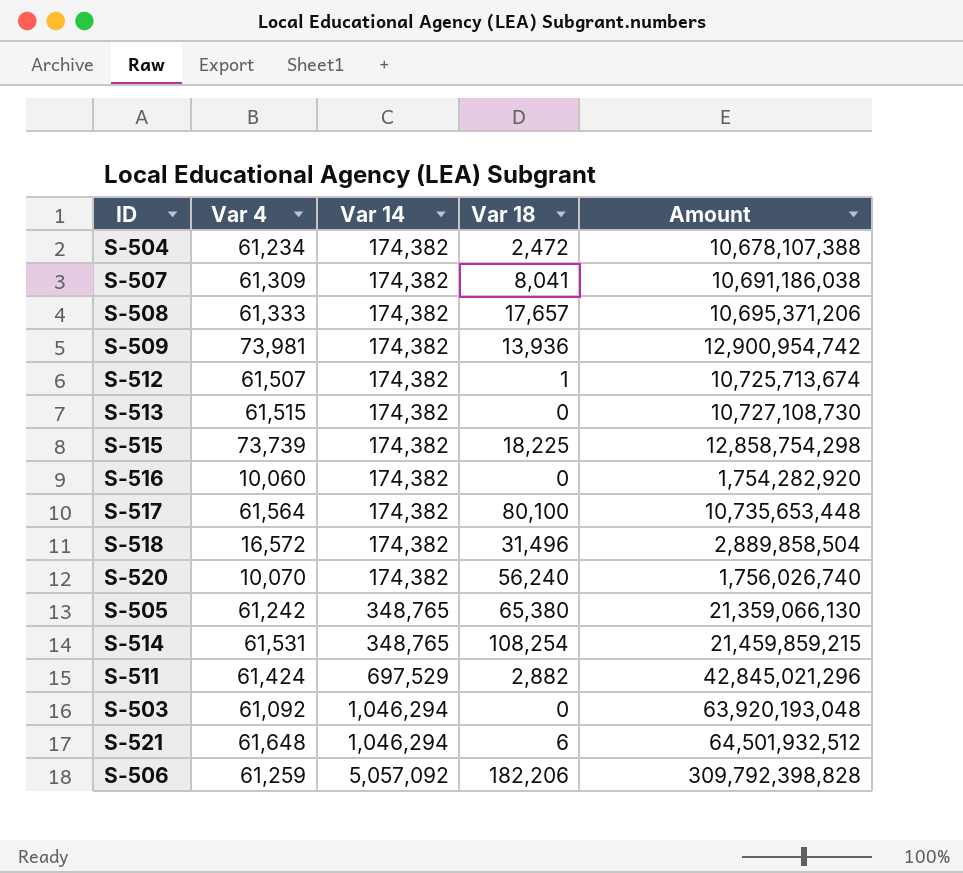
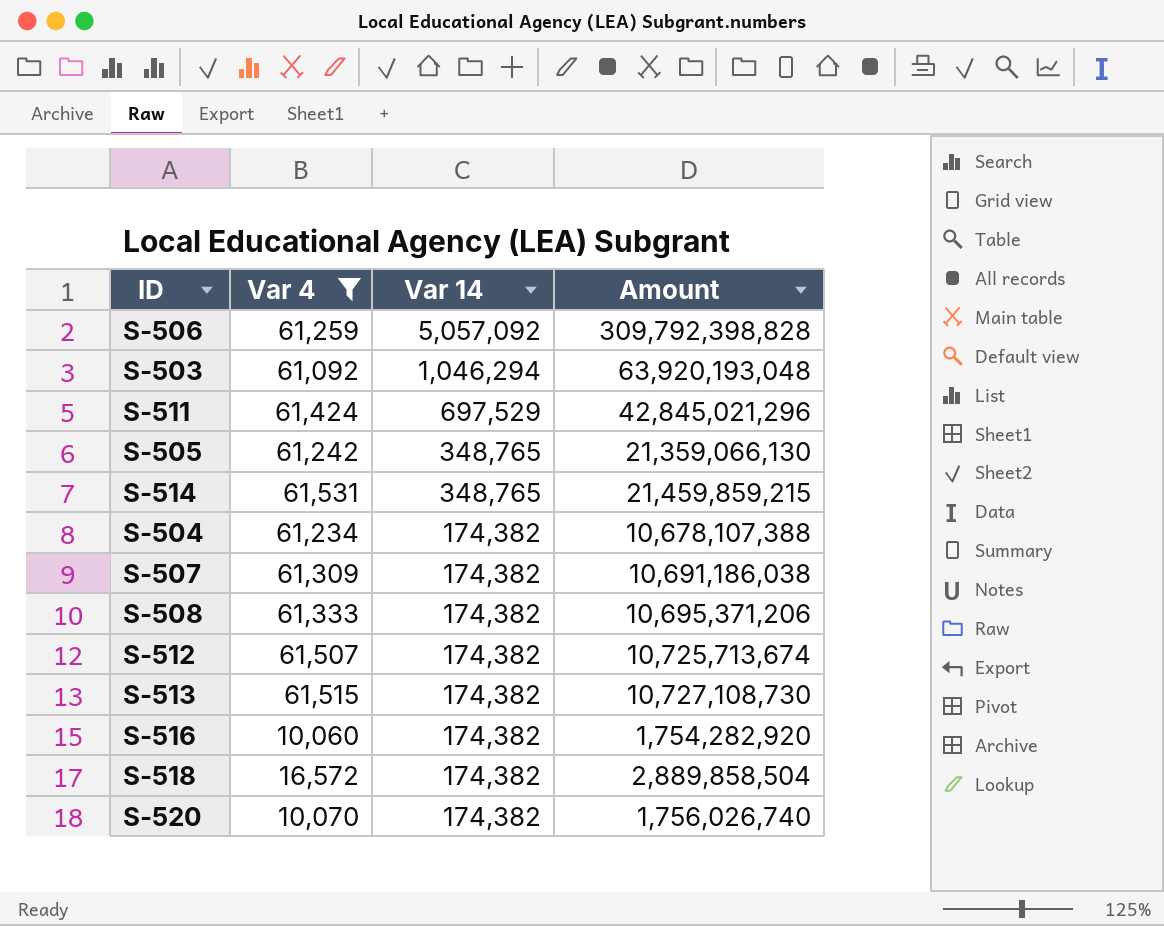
filter: none -> Var 4 <= 61,531
row order: Var 14 ascending -> Var 14 descending
column Var 18 | position: 4 -> none

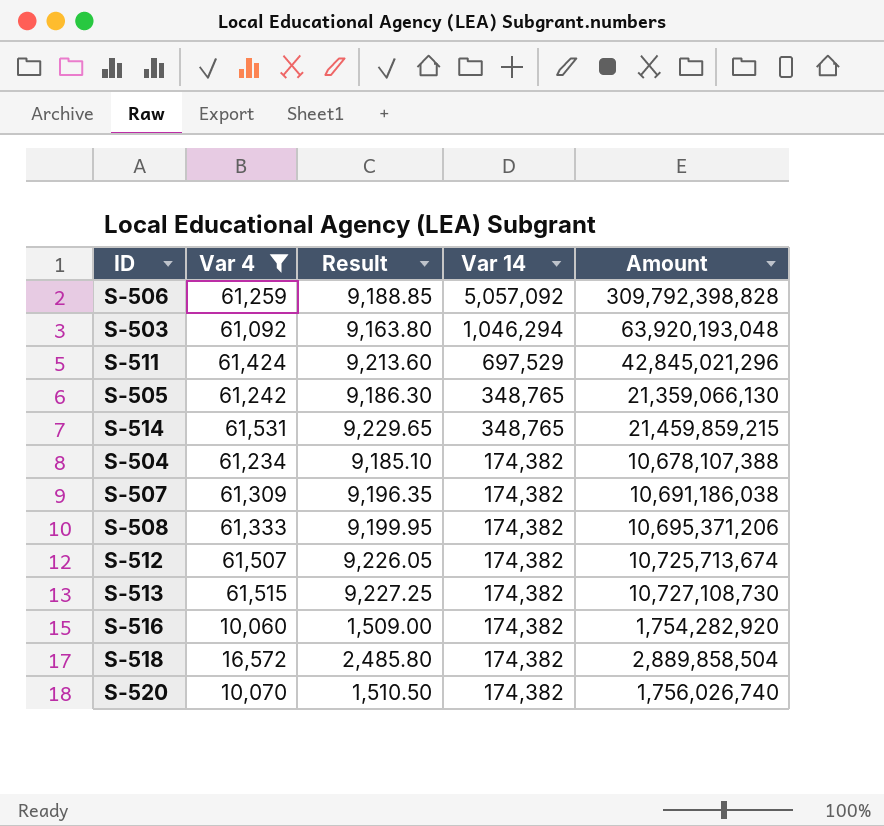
column Result | formula: none -> [Var 4] * 0.15

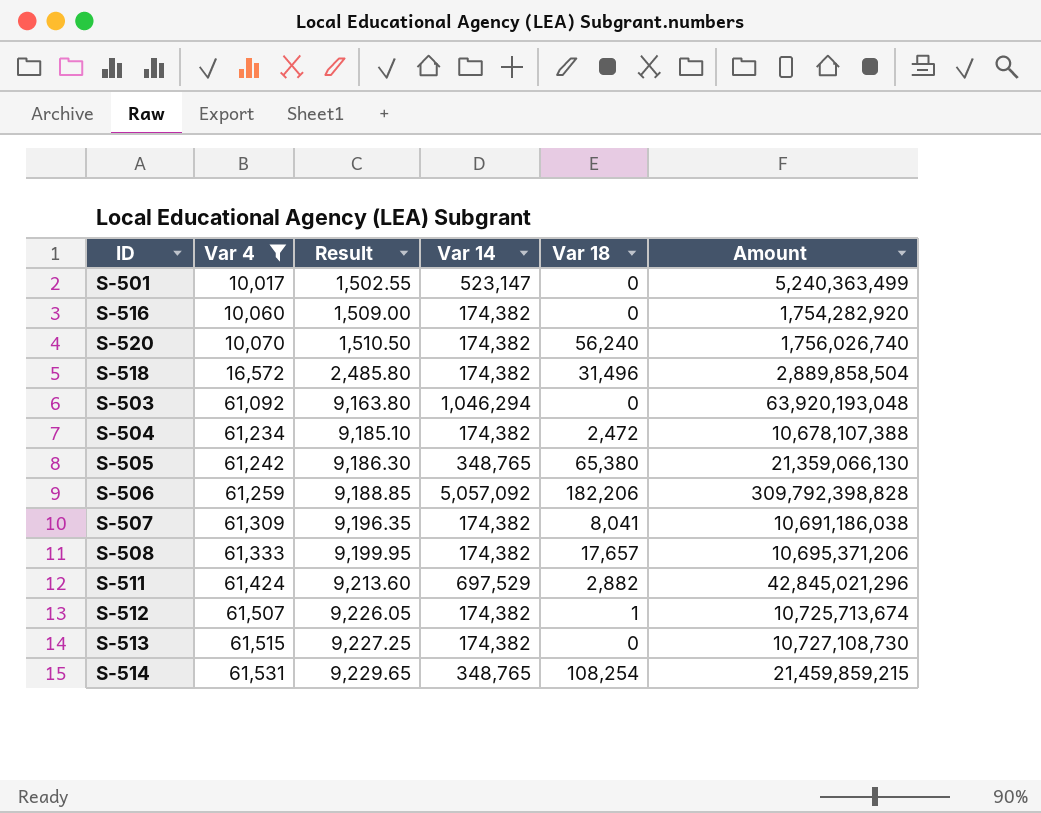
row order: Var 14 descending -> Var 4 ascending
column Var 18 | position: none -> 5
row S-501: none -> 10,017 | 1,502.55 | 523,147 | 0 | 5,240,363,499

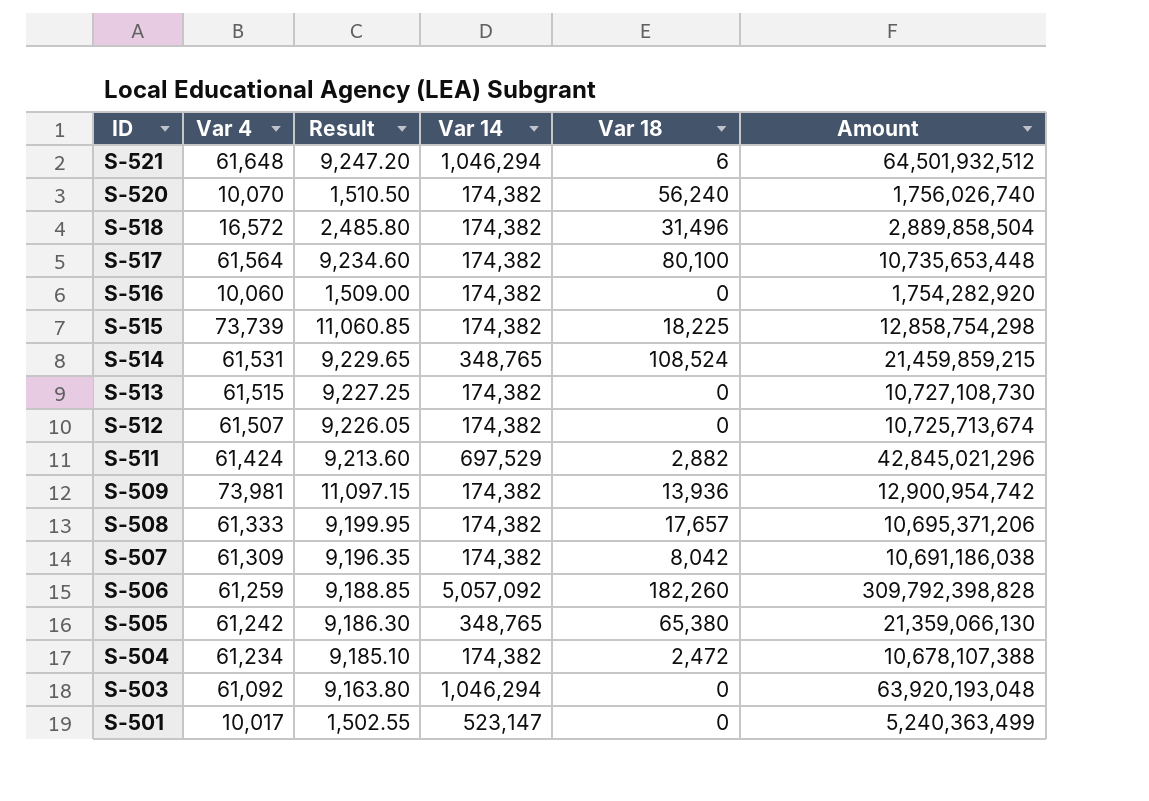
filter: Var 4 <= 61,531 -> none
row order: Var 4 ascending -> ID descending
S-514 | Var 18: 108,254 -> 108,524
S-512 | Var 18: 1 -> 0
S-507 | Var 18: 8,041 -> 8,042
S-506 | Var 18: 182,206 -> 182,260

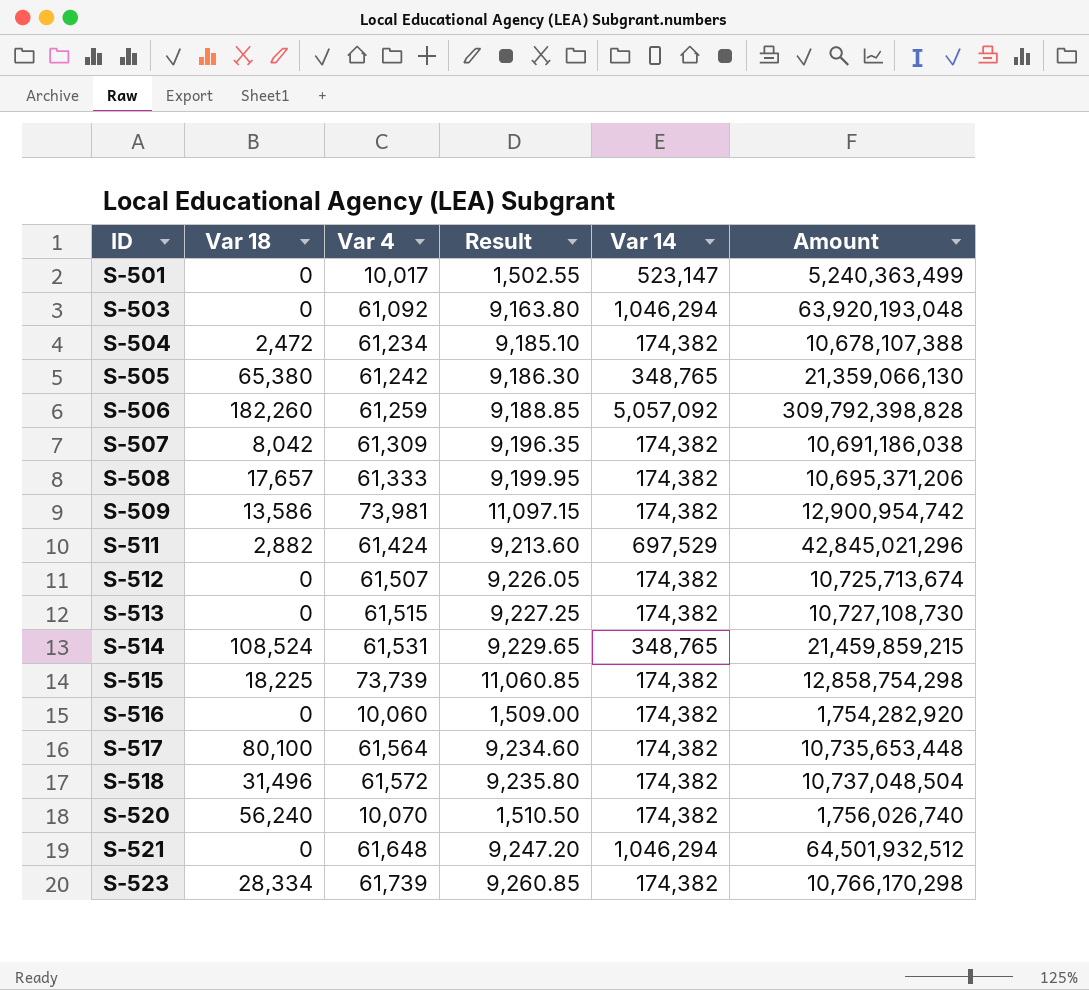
row order: ID descending -> ID ascending
column Var 18 | position: 5 -> 2
S-509 | Var 18: 13,936 -> 13,586
S-518 | Var 4: 16,572 -> 61,572
S-518 | Result: 2,485.80 -> 9,235.80
S-518 | Amount: 2,889,858,504 -> 10,737,048,504
S-521 | Var 18: 6 -> 0
row S-523: none -> 28,334 | 61,739 | 9,260.85 | 174,382 | 10,766,170,298

